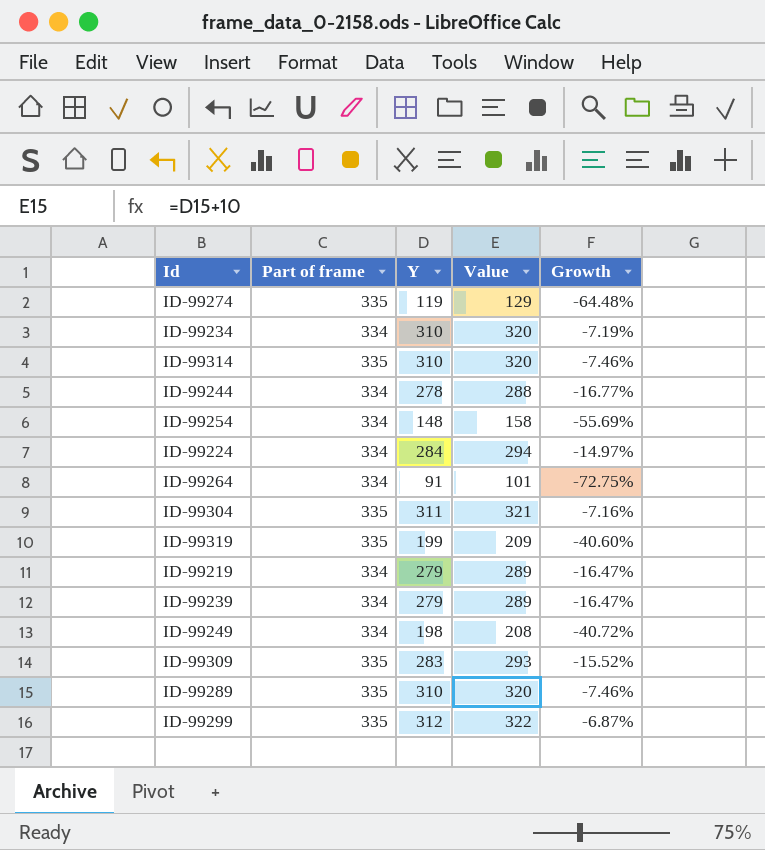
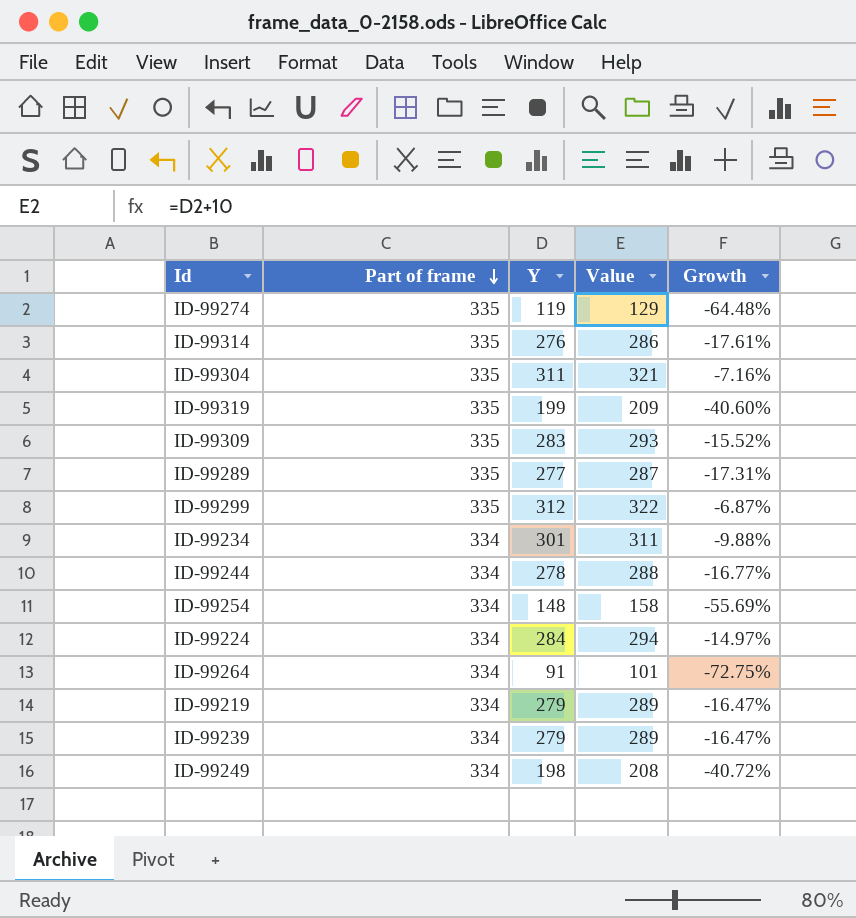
row order: none -> Part of frame descending
ID-99314 | Y: 310 -> 276
ID-99314 | Value: 320 -> 286
ID-99314 | Growth: -7.46% -> -17.61%
ID-99289 | Y: 310 -> 277
ID-99289 | Value: 320 -> 287
ID-99289 | Growth: -7.46% -> -17.31%
ID-99234 | Y: 310 -> 301
ID-99234 | Value: 320 -> 311
ID-99234 | Growth: -7.19% -> -9.88%

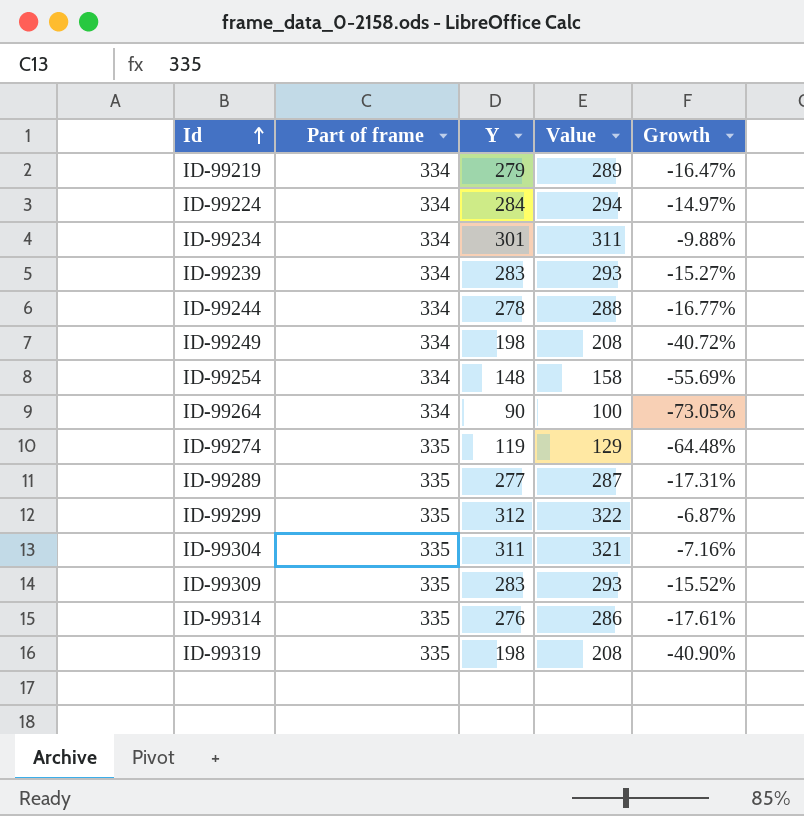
row order: Part of frame descending -> Id ascending
ID-99239 | Y: 279 -> 283
ID-99239 | Value: 289 -> 293
ID-99239 | Growth: -16.47% -> -15.27%
ID-99264 | Y: 91 -> 90
ID-99264 | Value: 101 -> 100
ID-99264 | Growth: -72.75% -> -73.05%
ID-99319 | Y: 199 -> 198
ID-99319 | Value: 209 -> 208
ID-99319 | Growth: -40.60% -> -40.90%

